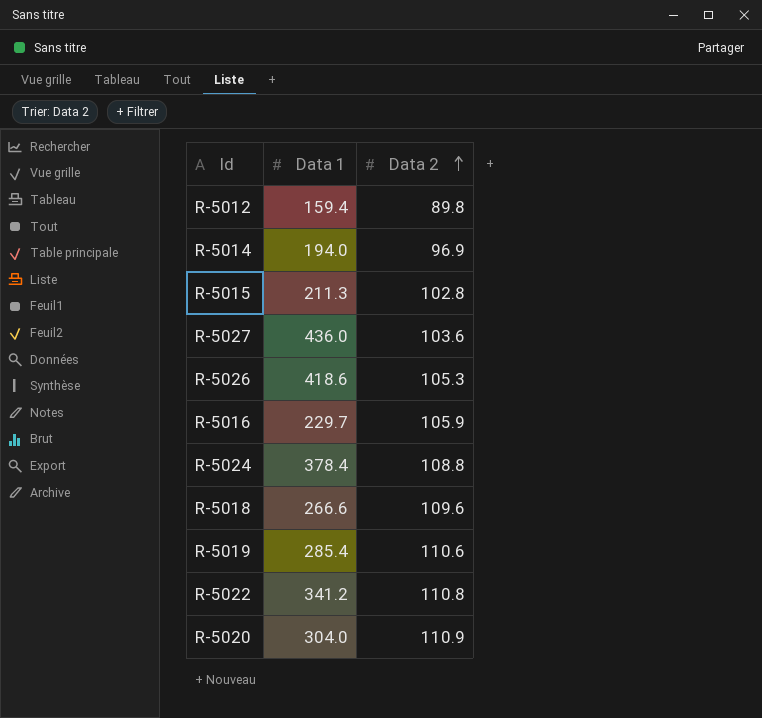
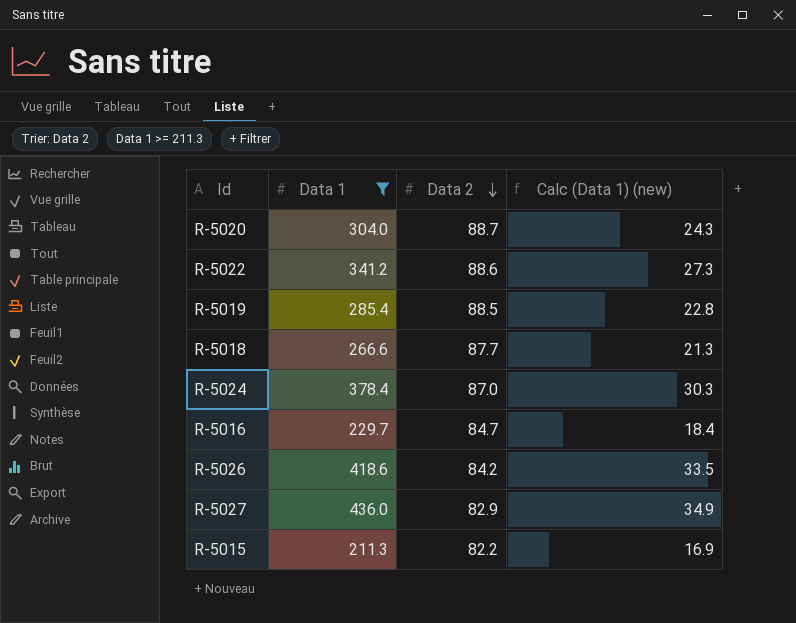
filter: none -> Data 1 >= 211.3
row order: Data 2 ascending -> Data 2 descending
column Calc (Data 1) (new) | formula: none -> [Data 1] * 0.08
R-5020 | Data 2: 110.9 -> 88.7
R-5022 | Data 2: 110.8 -> 88.6
R-5019 | Data 2: 110.6 -> 88.5
R-5018 | Data 2: 109.6 -> 87.7
R-5024 | Data 2: 108.8 -> 87.0
R-5016 | Data 2: 105.9 -> 84.7
R-5026 | Data 2: 105.3 -> 84.2
R-5027 | Data 2: 103.6 -> 82.9
R-5015 | Data 2: 102.8 -> 82.2

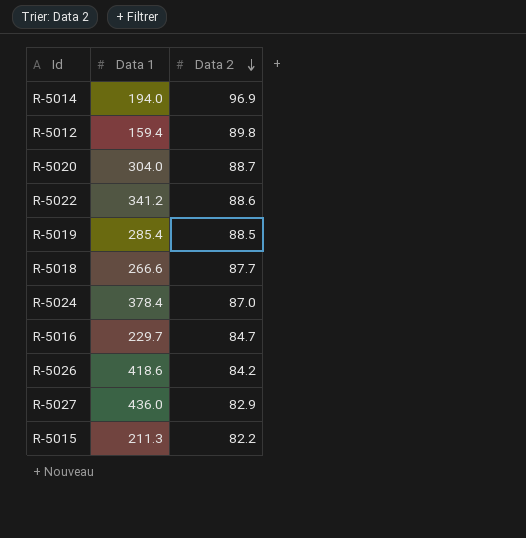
filter: Data 1 >= 211.3 -> none
column Calc (Data 1) (new) | formula: [Data 1] * 0.08 -> none

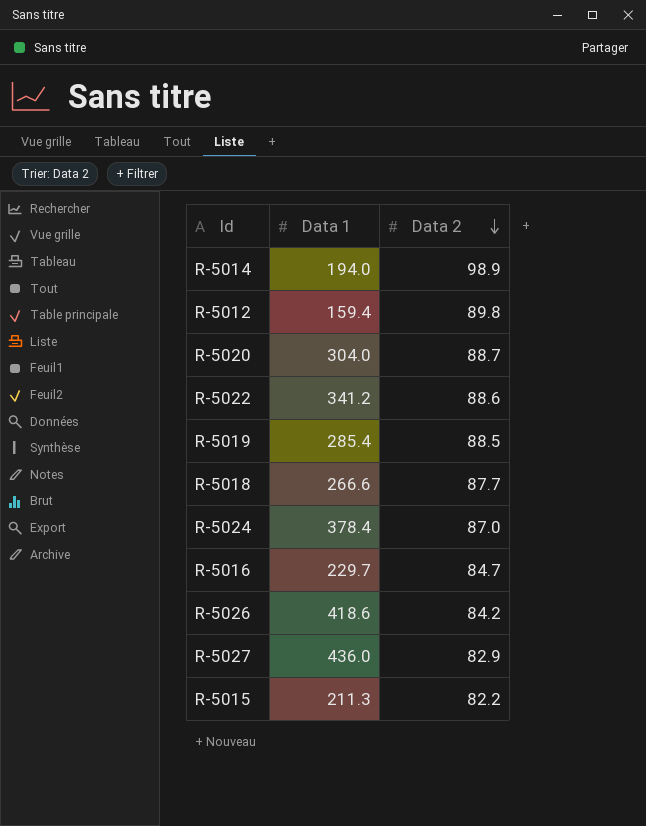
R-5014 | Data 2: 96.9 -> 98.9

